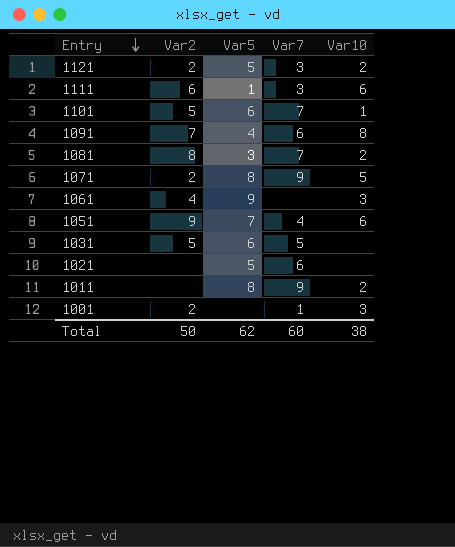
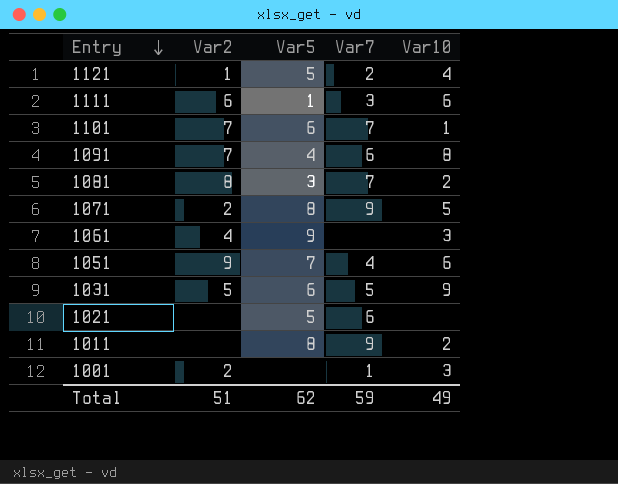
1121 | Var2: 2 -> 1
1121 | Var7: 3 -> 2
1121 | Var10: 2 -> 4
1101 | Var2: 5 -> 7
1031 | Var10: none -> 9
Total | Var2: 50 -> 51
Total | Var7: 60 -> 59
Total | Var10: 38 -> 49

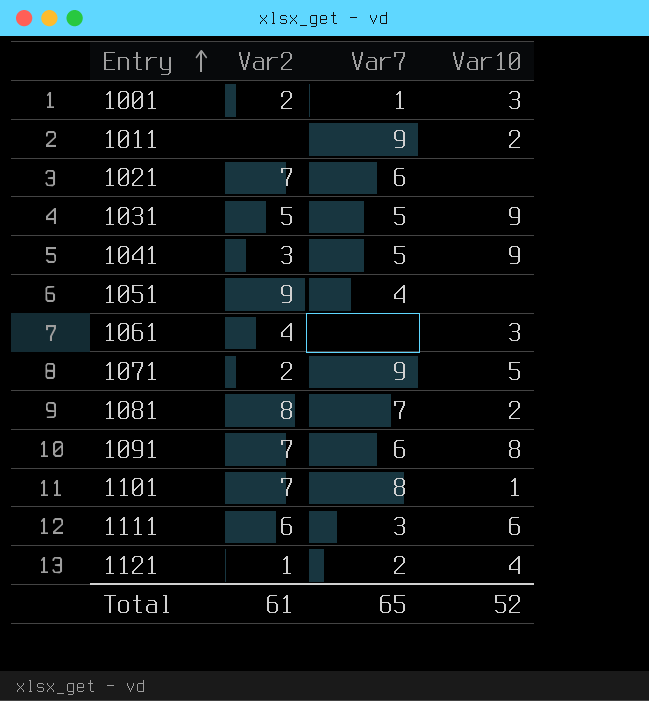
row order: Entry descending -> Entry ascending
column Var5 | position: 3 -> none
1021 | Var2: none -> 7
row 1041: none -> 3 | 5 | 9
1051 | Var10: 6 -> none
1101 | Var7: 7 -> 8
Total | Var2: 51 -> 61
Total | Var7: 59 -> 65
Total | Var10: 49 -> 52

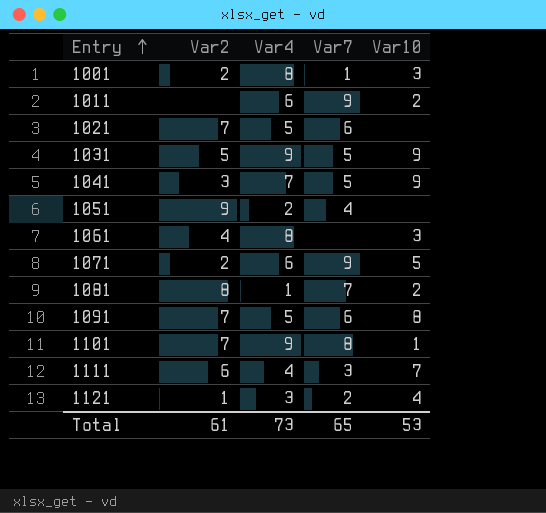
column Var4 | position: none -> 3
1111 | Var10: 6 -> 7
Total | Var10: 52 -> 53

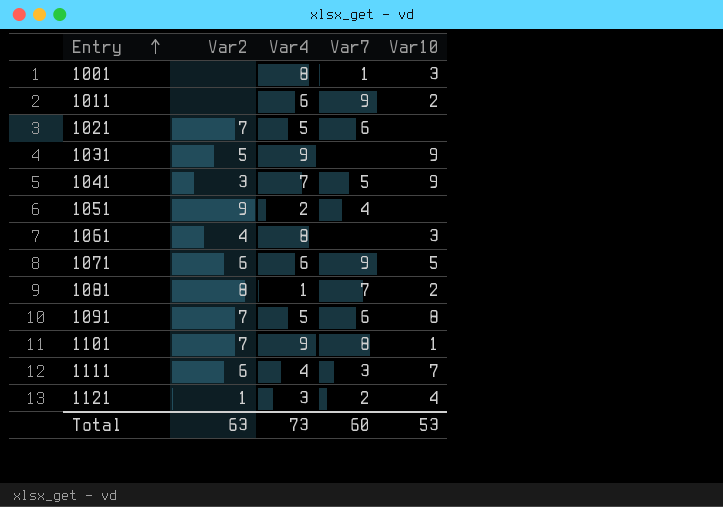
1001 | Var2: 2 -> none
1031 | Var7: 5 -> none
1071 | Var2: 2 -> 6
Total | Var2: 61 -> 63
Total | Var7: 65 -> 60

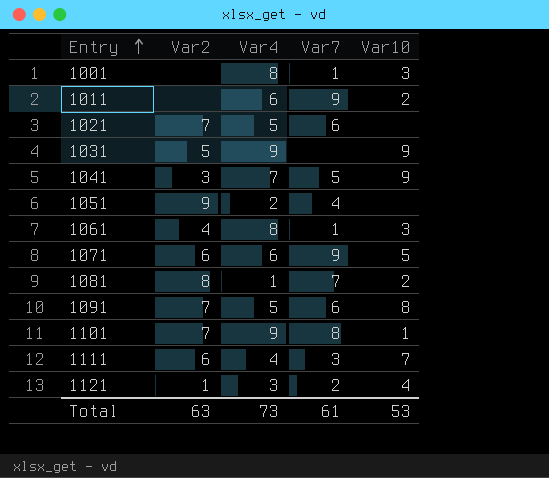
1061 | Var7: none -> 1
Total | Var7: 60 -> 61

